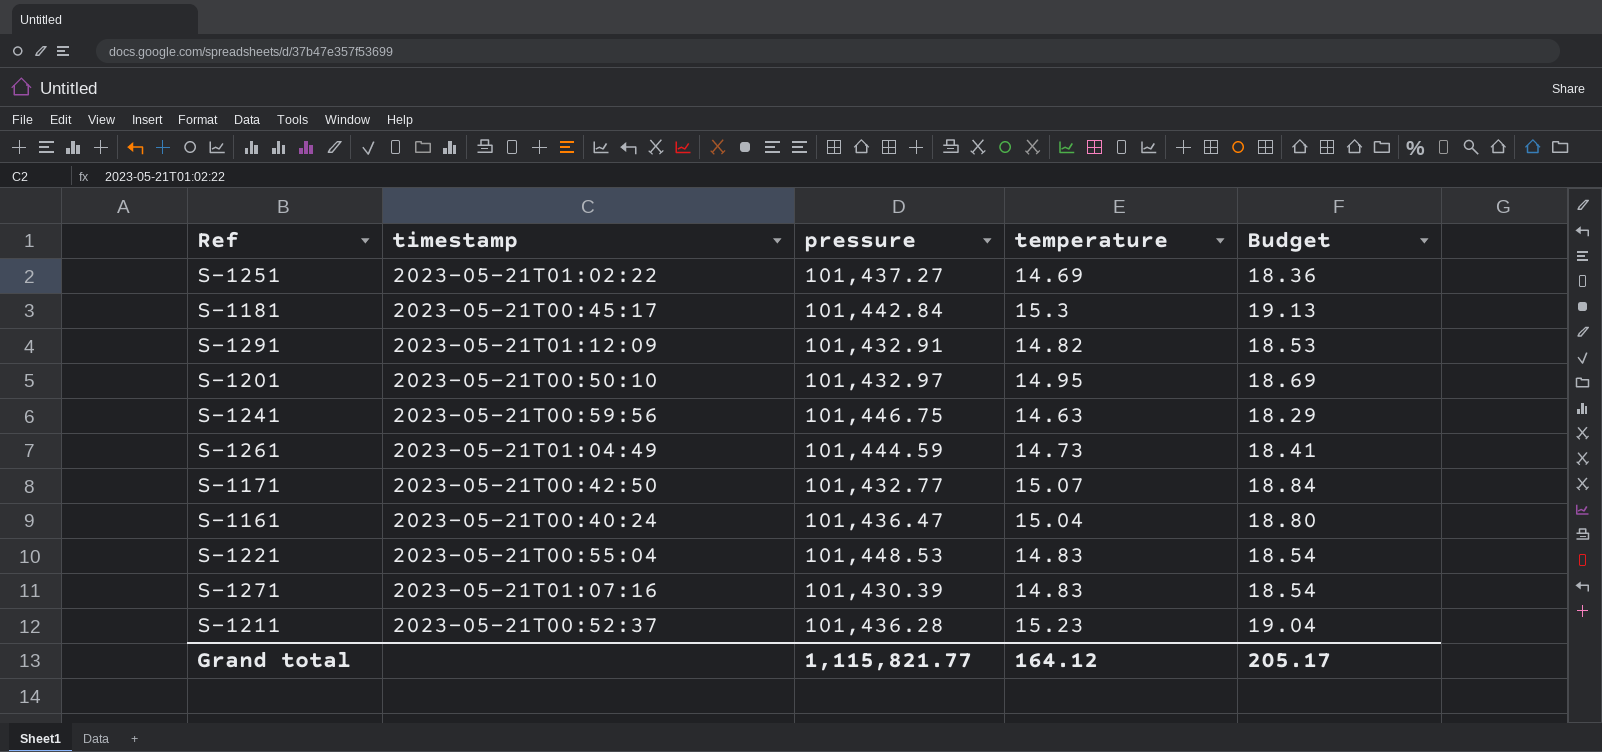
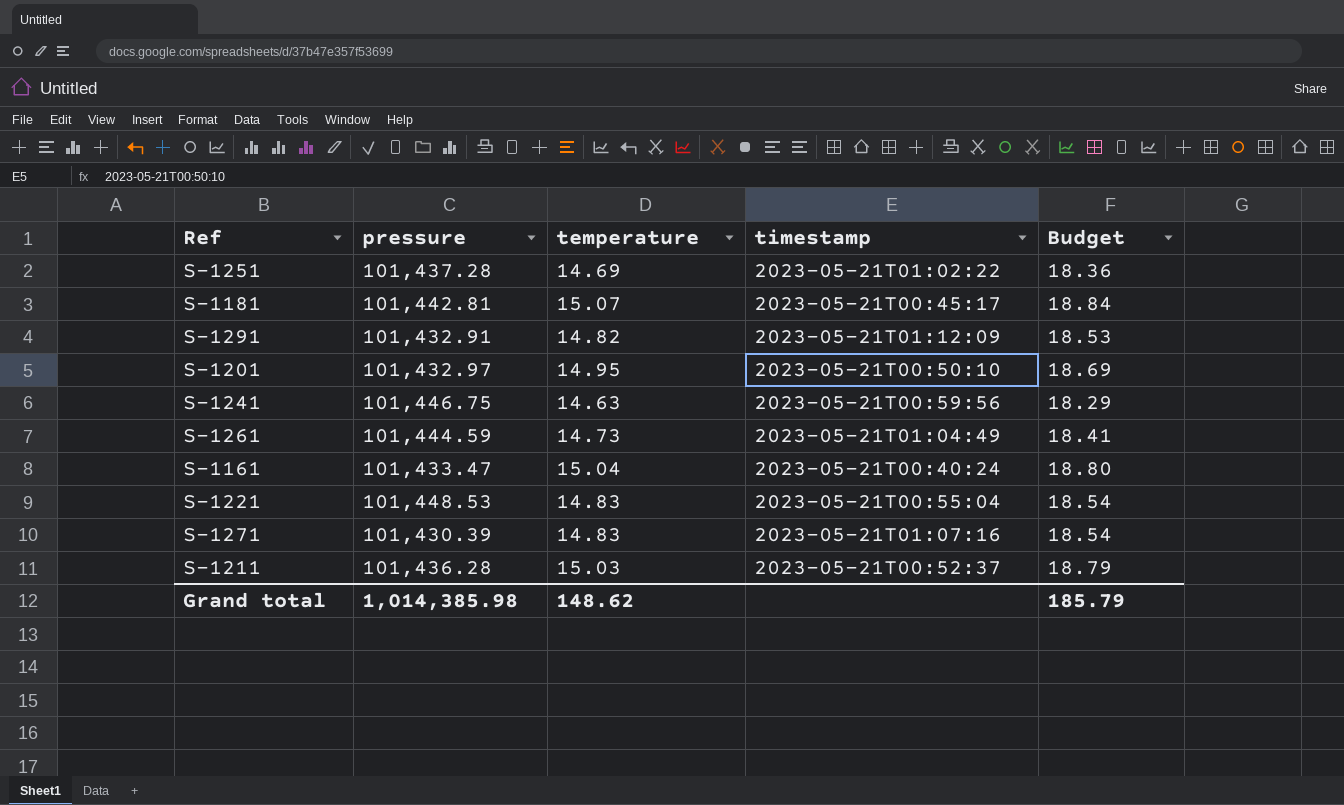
column timestamp | position: 2 -> 4
row S-1171: 2023-05-21T00:42:50 | 101,432.77 | 15.07 | 18.84 -> none
S-1251 | pressure: 101,437.27 -> 101,437.28
S-1181 | pressure: 101,442.84 -> 101,442.81
S-1181 | temperature: 15.3 -> 15.07
S-1181 | Budget: 19.13 -> 18.84
S-1161 | pressure: 101,436.47 -> 101,433.47
S-1211 | temperature: 15.23 -> 15.03
S-1211 | Budget: 19.04 -> 18.79
Grand total | pressure: 1,115,821.77 -> 1,014,385.98
Grand total | temperature: 164.12 -> 148.62
Grand total | Budget: 205.17 -> 185.79

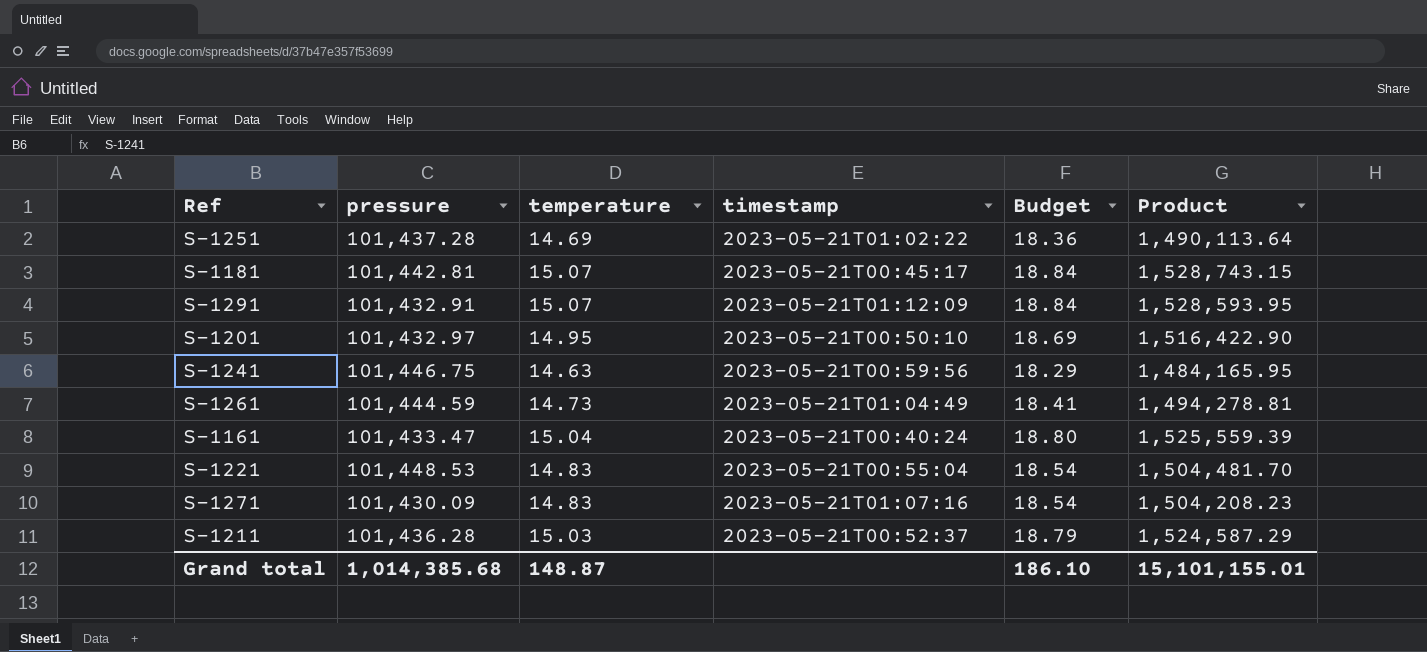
column Product | formula: none -> [pressure] * [temperature]
S-1291 | temperature: 14.82 -> 15.07
S-1291 | Budget: 18.53 -> 18.84
S-1271 | pressure: 101,430.39 -> 101,430.09
Grand total | pressure: 1,014,385.98 -> 1,014,385.68
Grand total | temperature: 148.62 -> 148.87
Grand total | Budget: 185.79 -> 186.10

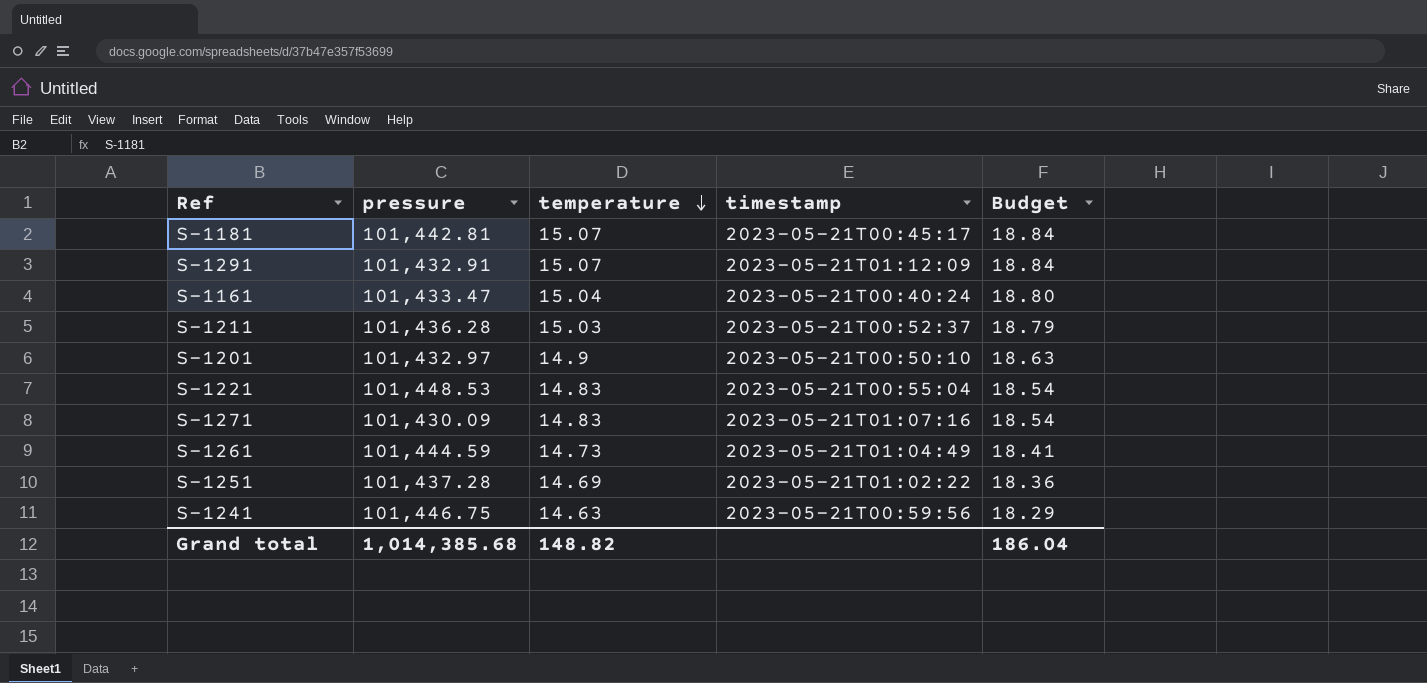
row order: none -> temperature descending
column Product | formula: [pressure] * [temperature] -> none
S-1201 | temperature: 14.95 -> 14.9
S-1201 | Budget: 18.69 -> 18.63
Grand total | temperature: 148.87 -> 148.82
Grand total | Budget: 186.10 -> 186.04

